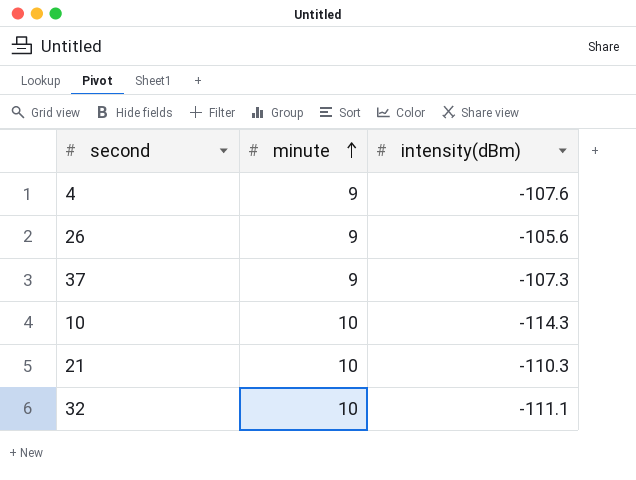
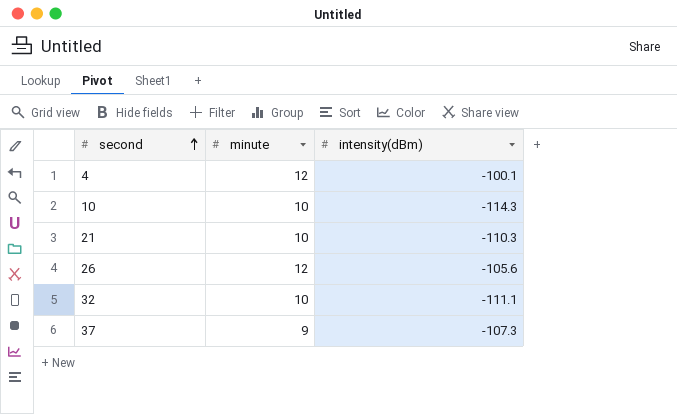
row order: minute ascending -> second ascending
4 | minute: 9 -> 12
4 | intensity(dBm): -107.6 -> -100.1
26 | minute: 9 -> 12

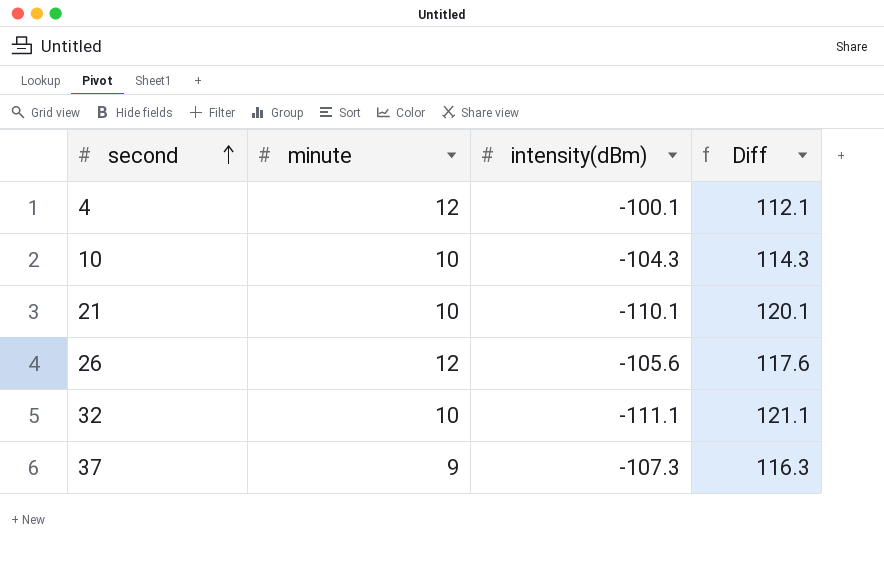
column Diff | formula: none -> [minute] - [intensity(dBm)]
10 | intensity(dBm): -114.3 -> -104.3
21 | intensity(dBm): -110.3 -> -110.1

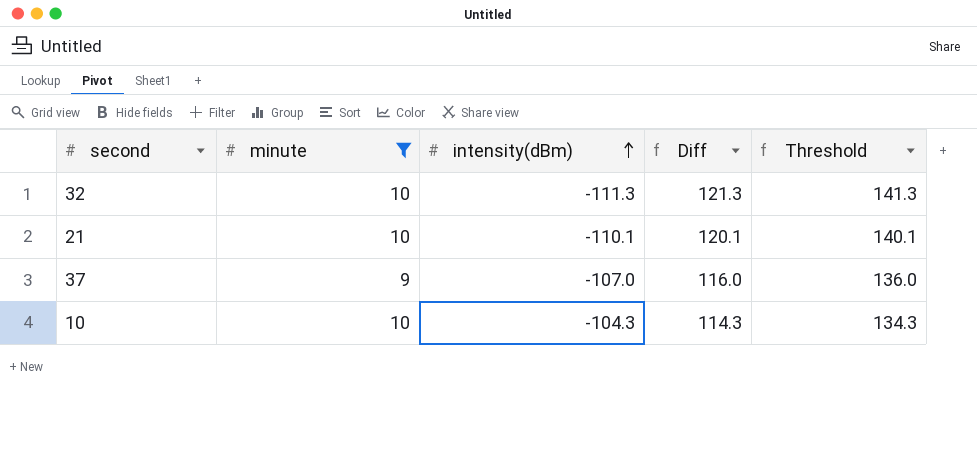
filter: none -> minute != 12
row order: second ascending -> intensity(dBm) ascending
column Threshold | formula: none -> [Diff] + 20
32 | intensity(dBm): -111.1 -> -111.3
32 | Diff: 121.1 -> 121.3
37 | intensity(dBm): -107.3 -> -107.0
37 | Diff: 116.3 -> 116.0

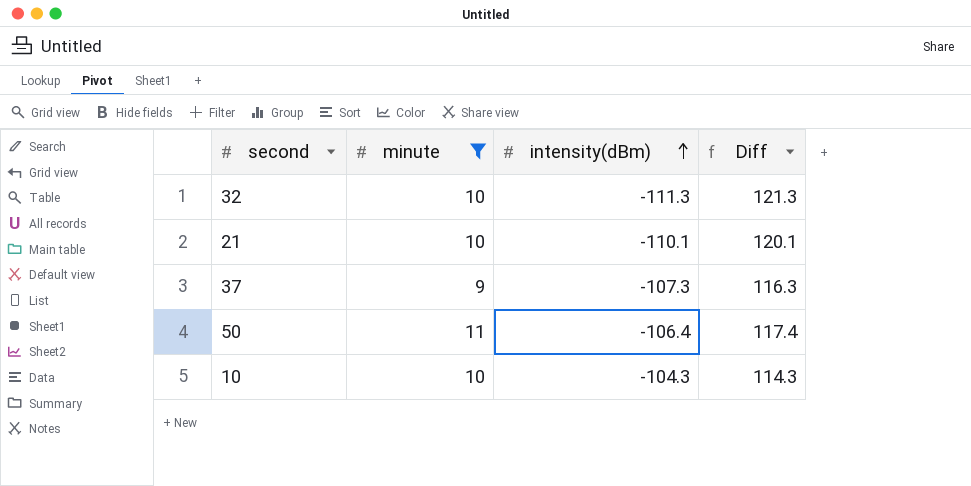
column Threshold | formula: [Diff] + 20 -> none
37 | intensity(dBm): -107.0 -> -107.3
37 | Diff: 116.0 -> 116.3
row 50: none -> 11 | -106.4 | 117.4

